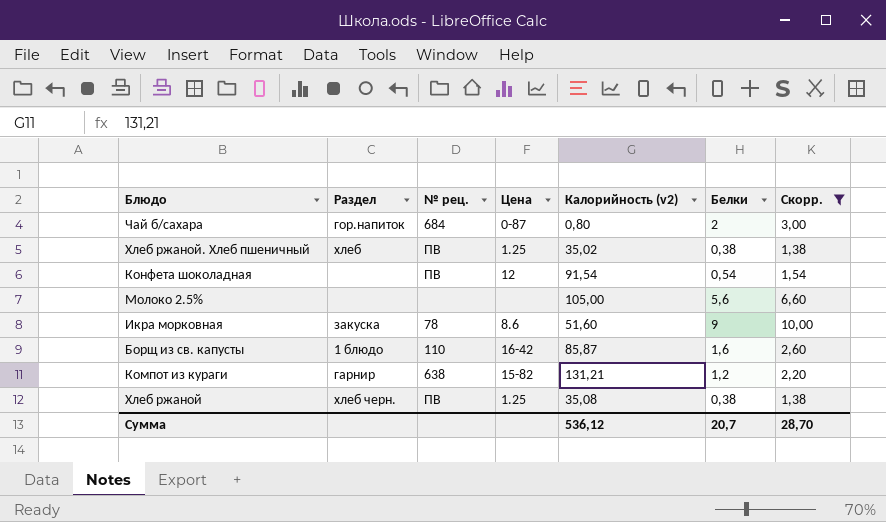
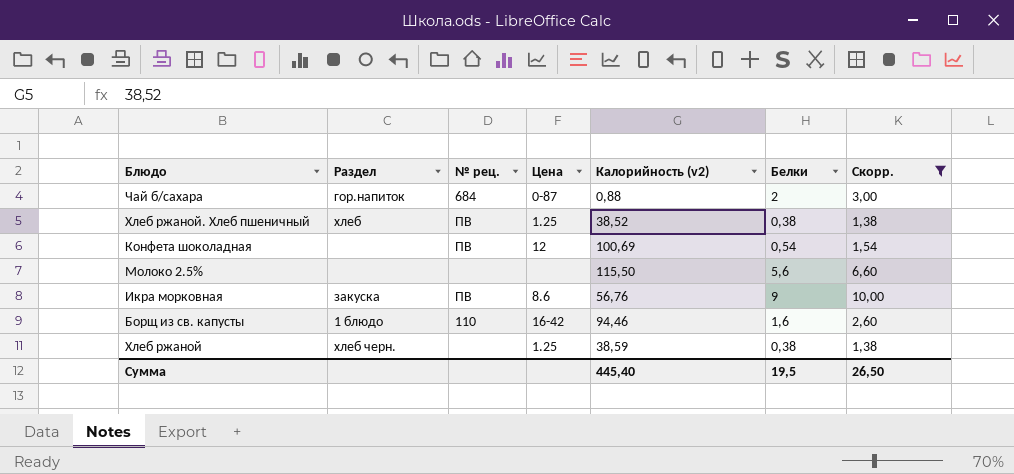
row Компот из кураги: гарнир | 638 | 15-82 | 131,21 | 1,2 | 2,20 -> none
Чай б/сахара | Калорийность (v2): 0,80 -> 0,88
Хлеб ржаной. Хлеб пшеничный | Калорийность (v2): 35,02 -> 38,52
Конфета шоколадная | Калорийность (v2): 91,54 -> 100,69
Молоко 2.5% | Калорийность (v2): 105,00 -> 115,50
Икра морковная | № рец.: 78 -> ПВ
Икра морковная | Калорийность (v2): 51,60 -> 56,76
Борщ из св. капусты | Калорийность (v2): 85,87 -> 94,46
Хлеб ржаной | № рец.: ПВ -> none
Хлеб ржаной | Калорийность (v2): 35,08 -> 38,59
Сумма | Калорийность (v2): 536,12 -> 445,40
Сумма | Белки: 20,7 -> 19,5
Сумма | Скорр.: 28,70 -> 26,50

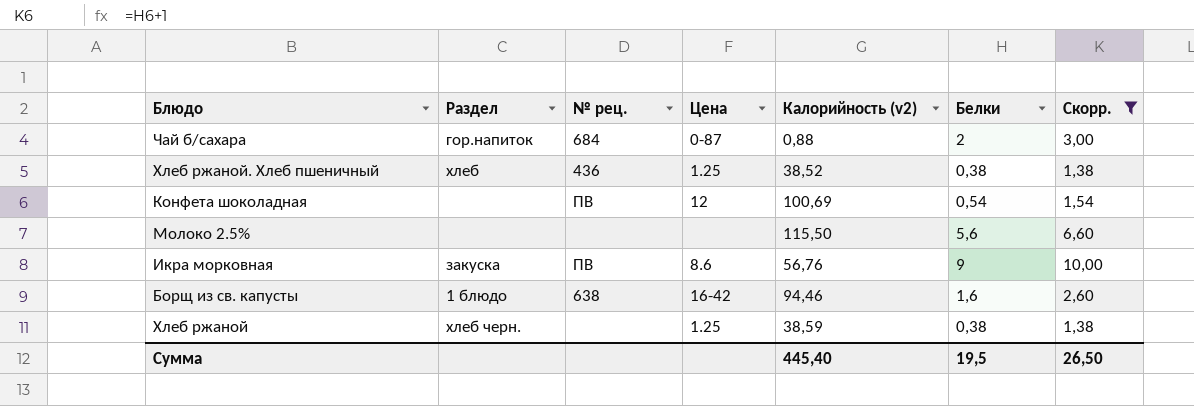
Хлеб ржаной. Хлеб пшеничный | № рец.: ПВ -> 436
Борщ из св. капусты | № рец.: 110 -> 638

